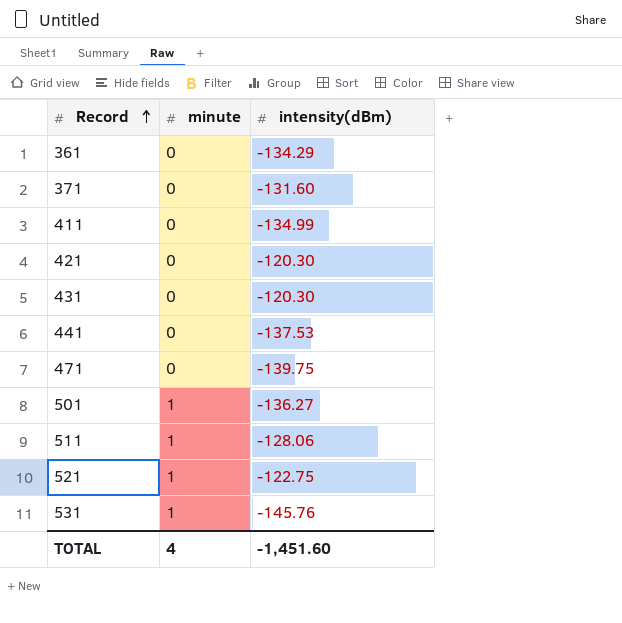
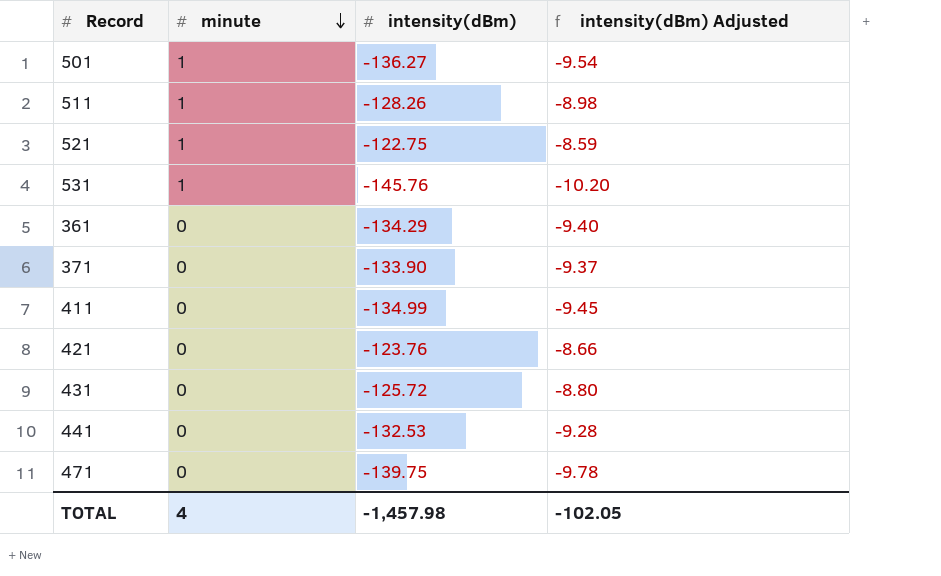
row order: Record ascending -> minute descending
column intensity(dBm) Adjusted | formula: none -> [intensity(dBm)] * 0.07
511 | intensity(dBm): -128.06 -> -128.26
371 | intensity(dBm): -131.60 -> -133.90
421 | intensity(dBm): -120.30 -> -123.76
431 | intensity(dBm): -120.30 -> -125.72
441 | intensity(dBm): -137.53 -> -132.53
TOTAL | intensity(dBm): -1,451.60 -> -1,457.98

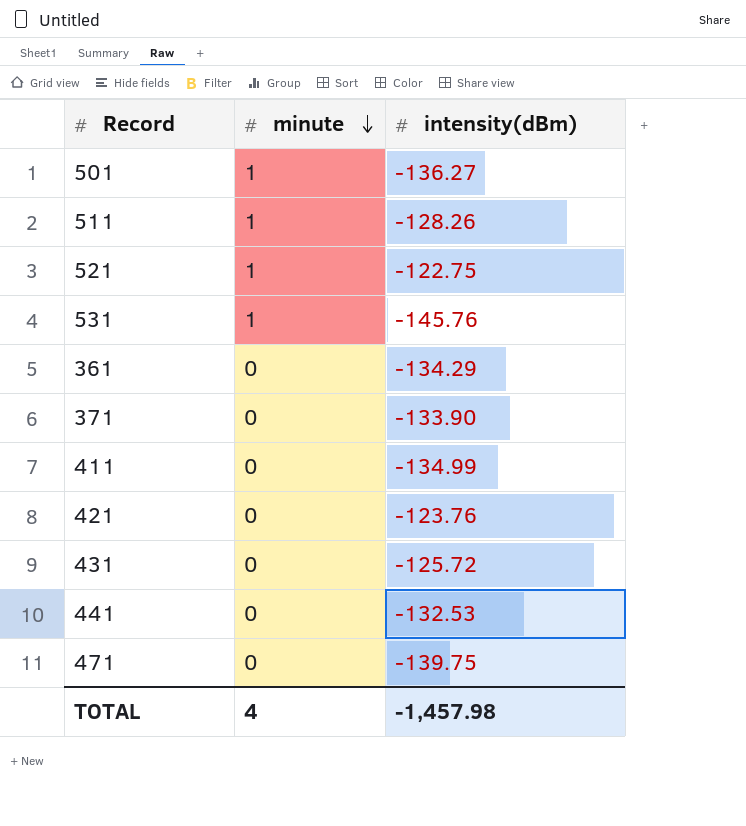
column intensity(dBm) Adjusted | formula: [intensity(dBm)] * 0.07 -> none

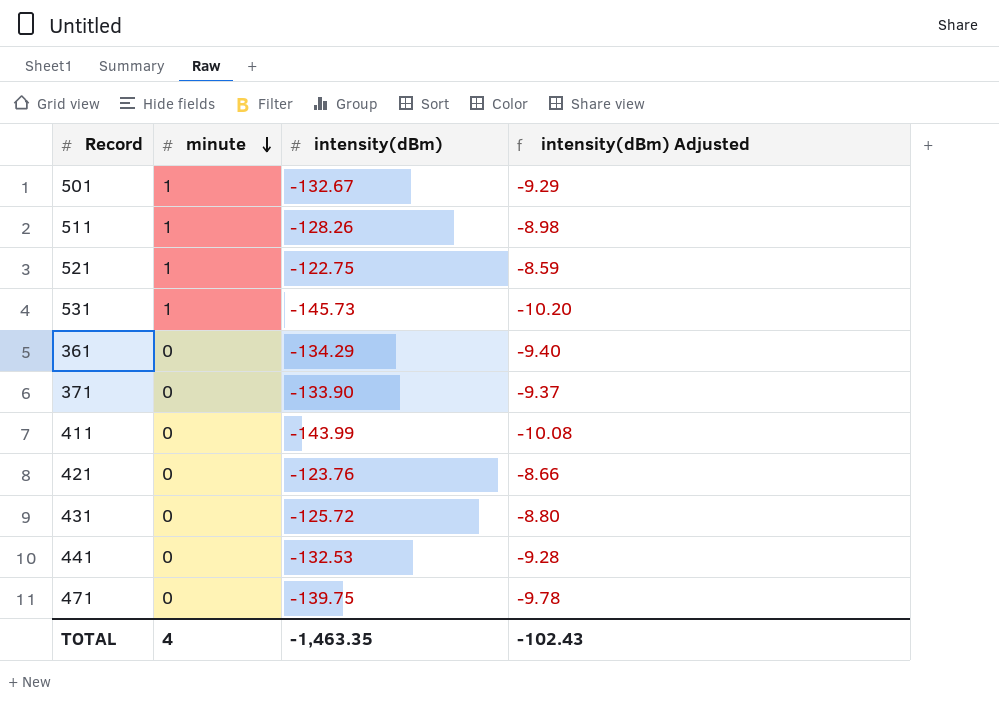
column intensity(dBm) Adjusted | formula: none -> [intensity(dBm)] * 0.07
501 | intensity(dBm): -136.27 -> -132.67
531 | intensity(dBm): -145.76 -> -145.73
411 | intensity(dBm): -134.99 -> -143.99
TOTAL | intensity(dBm): -1,457.98 -> -1,463.35

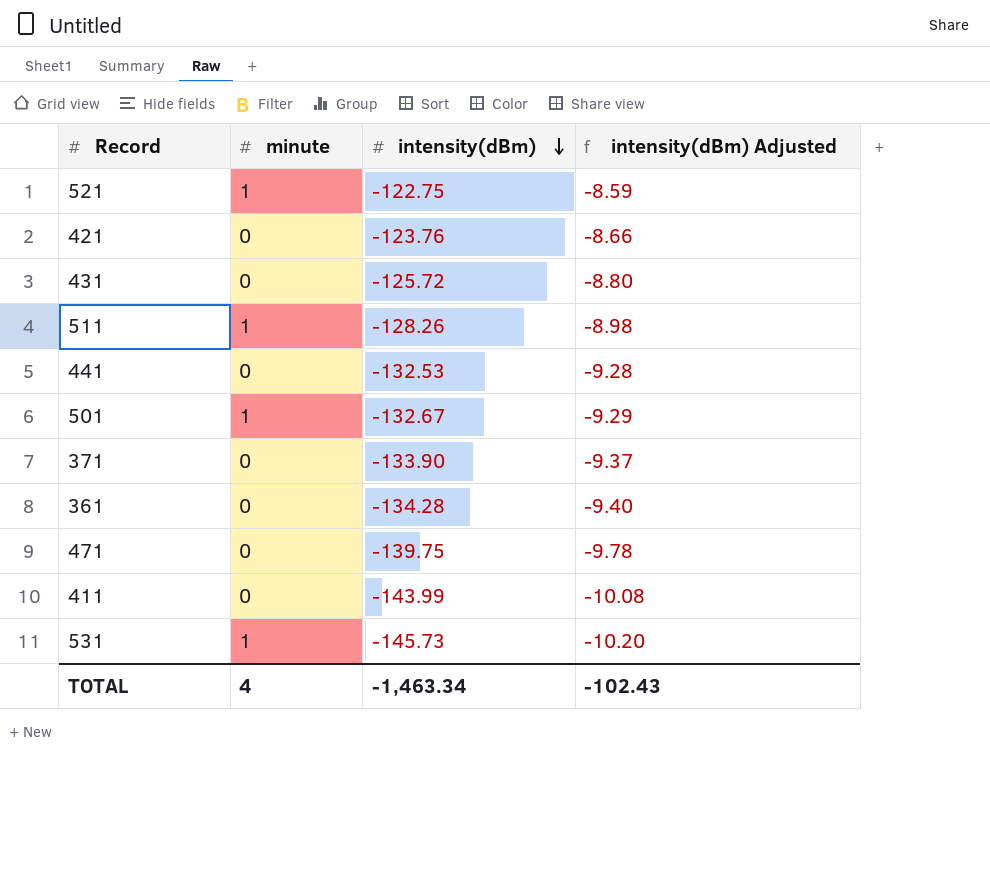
row order: minute descending -> intensity(dBm) descending
361 | intensity(dBm): -134.29 -> -134.28
TOTAL | intensity(dBm): -1,463.35 -> -1,463.34

